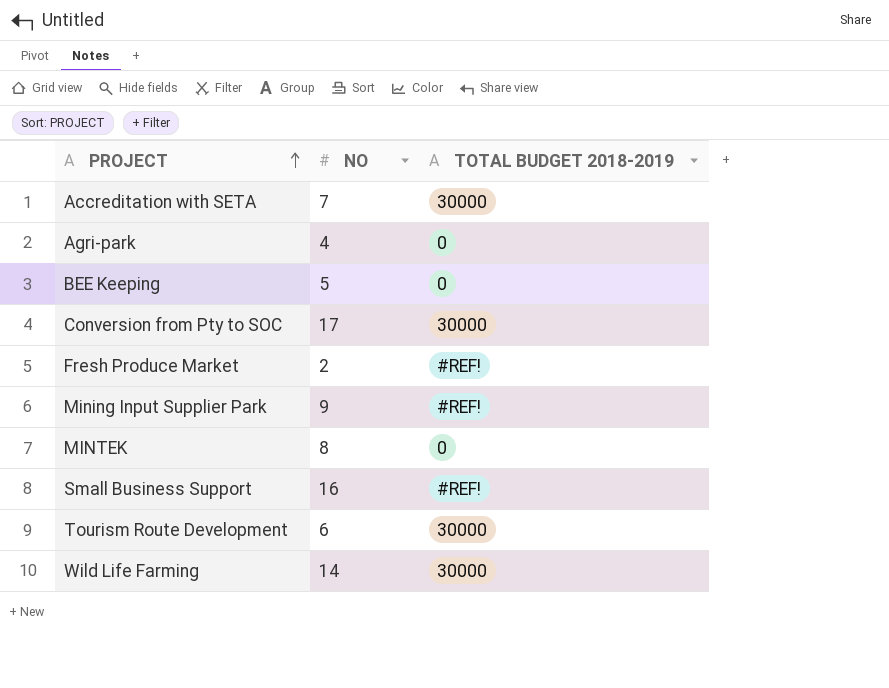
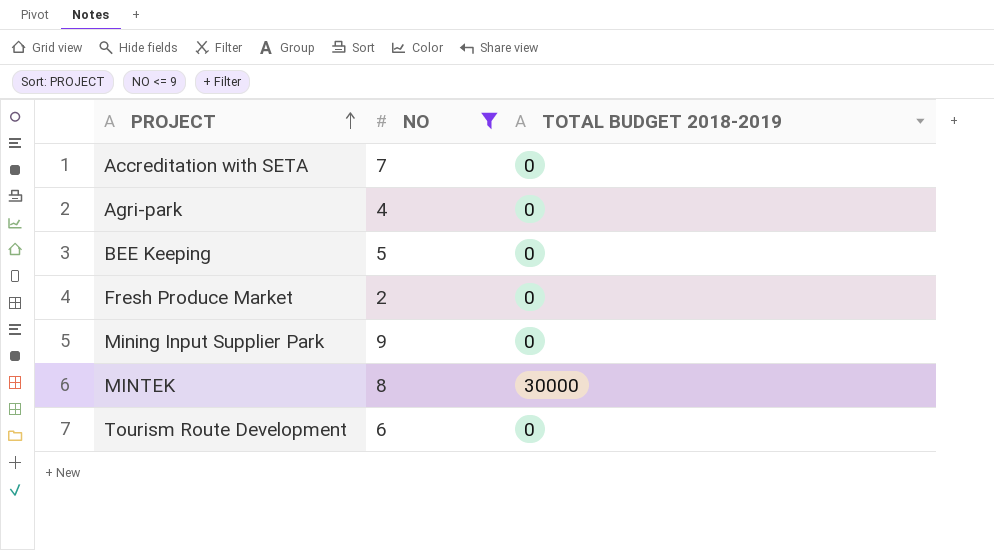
filter: none -> NO <= 9
Accreditation with SETA | TOTAL BUDGET 2018-2019: 30000 -> 0
Fresh Produce Market | TOTAL BUDGET 2018-2019: #REF! -> 0
Mining Input Supplier Park | TOTAL BUDGET 2018-2019: #REF! -> 0
MINTEK | TOTAL BUDGET 2018-2019: 0 -> 30000
Tourism Route Development | TOTAL BUDGET 2018-2019: 30000 -> 0

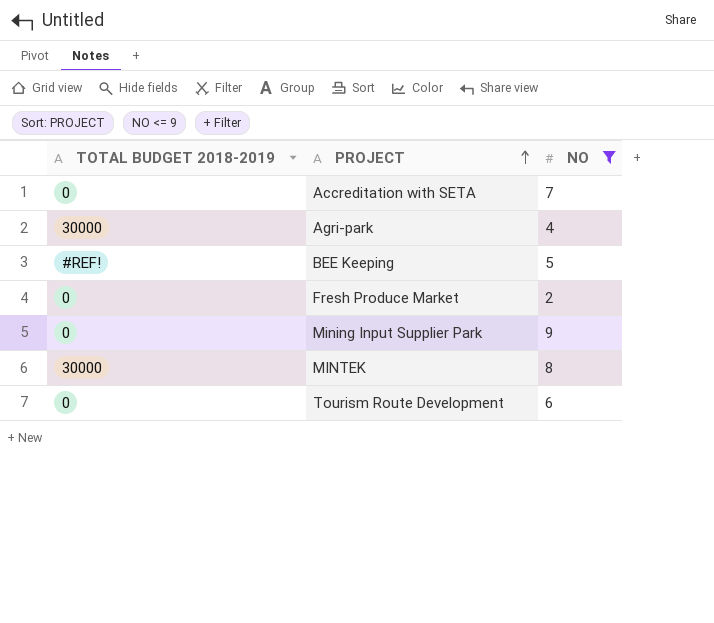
column TOTAL BUDGET 2018-2019 | position: 3 -> 1
Agri-park | TOTAL BUDGET 2018-2019: 0 -> 30000
BEE Keeping | TOTAL BUDGET 2018-2019: 0 -> #REF!

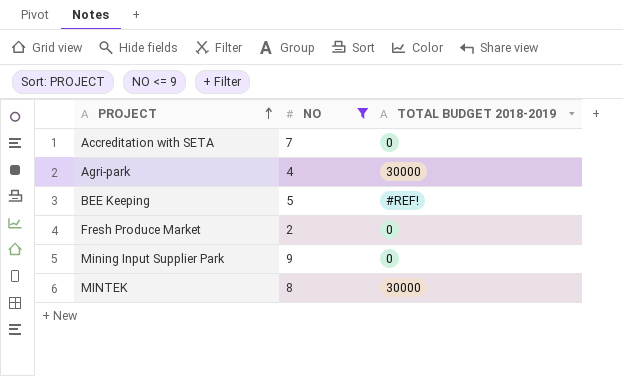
column TOTAL BUDGET 2018-2019 | position: 1 -> 3
row Tourism Route Development: 0 | 6 -> none

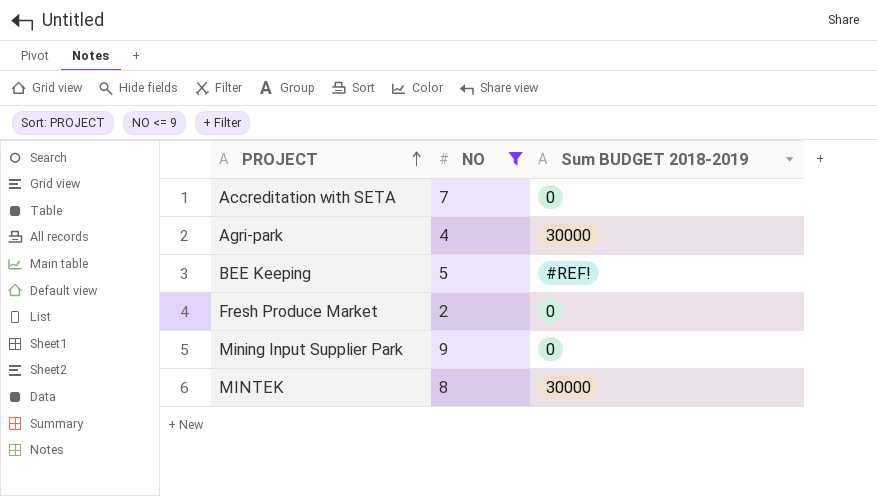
column name: TOTAL BUDGET 2018-2019 -> Sum BUDGET 2018-2019

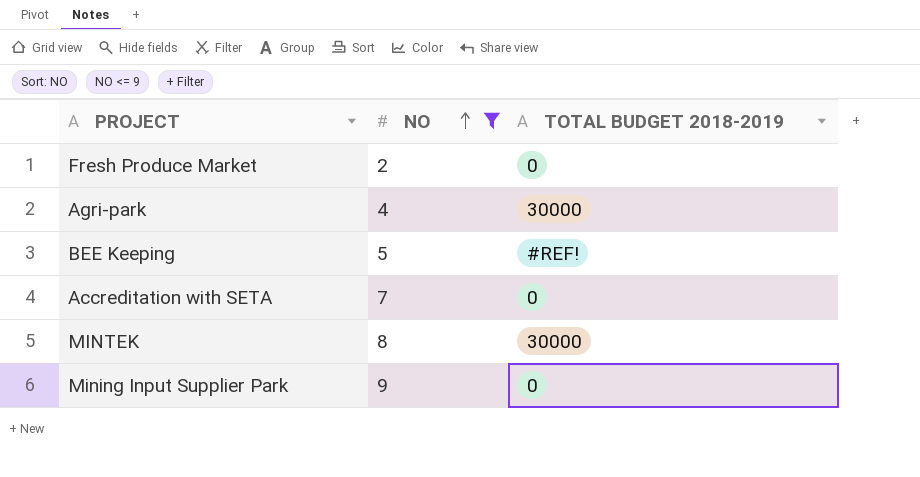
row order: PROJECT ascending -> NO ascending
column name: Sum BUDGET 2018-2019 -> TOTAL BUDGET 2018-2019

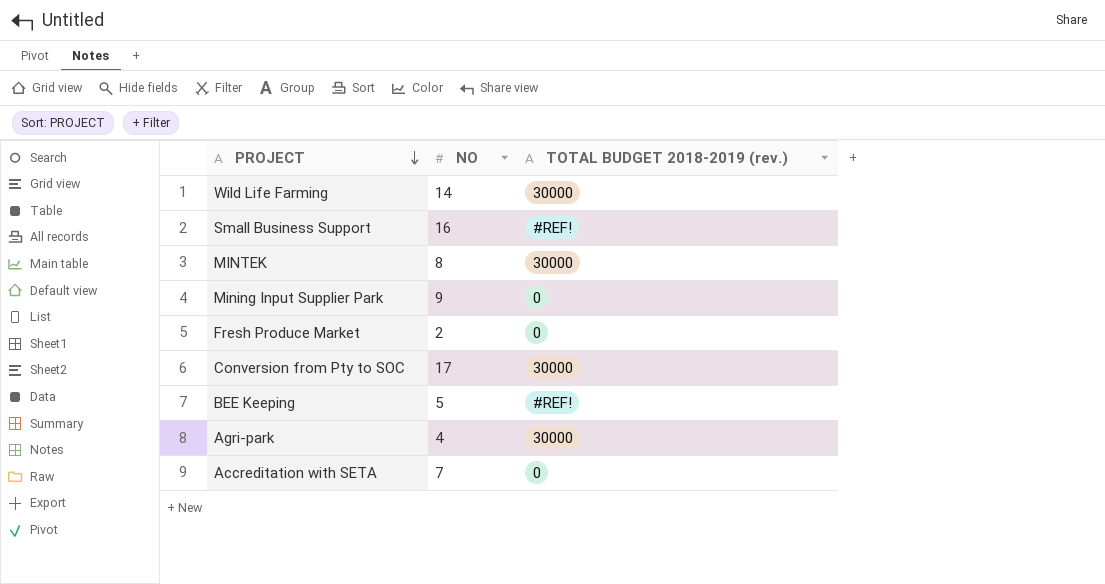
filter: NO <= 9 -> none
row order: NO ascending -> PROJECT descending
column name: TOTAL BUDGET 2018-2019 -> TOTAL BUDGET 2018-2019 (rev.)

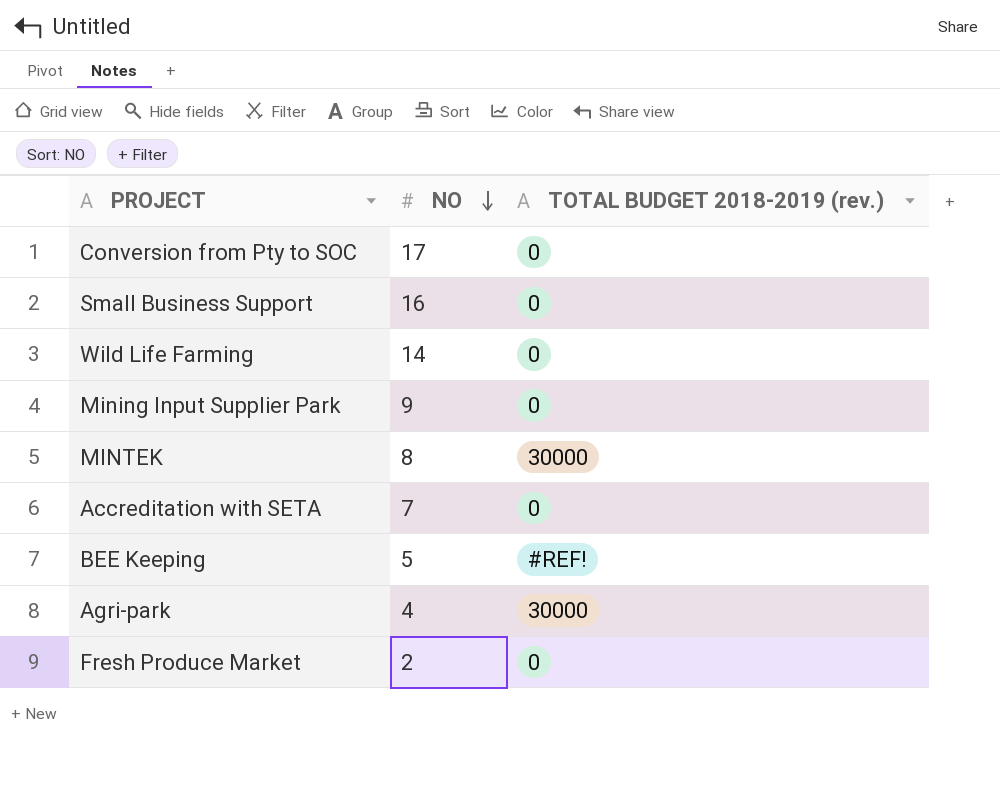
row order: PROJECT descending -> NO descending
Conversion from Pty to SOC | TOTAL BUDGET 2018-2019 (rev.): 30000 -> 0
Small Business Support | TOTAL BUDGET 2018-2019 (rev.): #REF! -> 0
Wild Life Farming | TOTAL BUDGET 2018-2019 (rev.): 30000 -> 0

